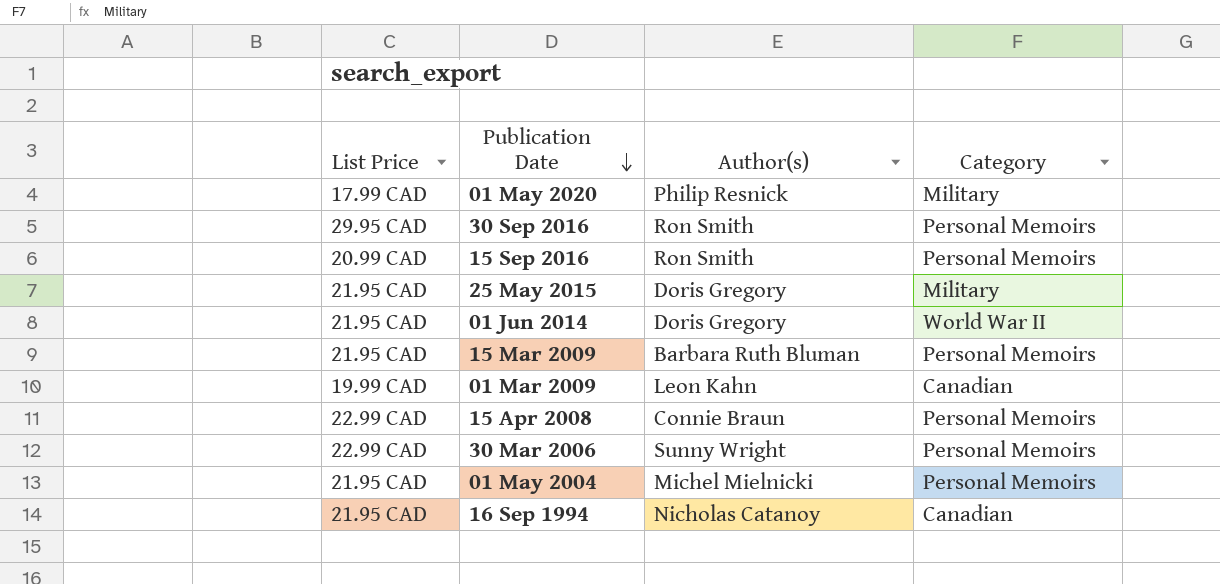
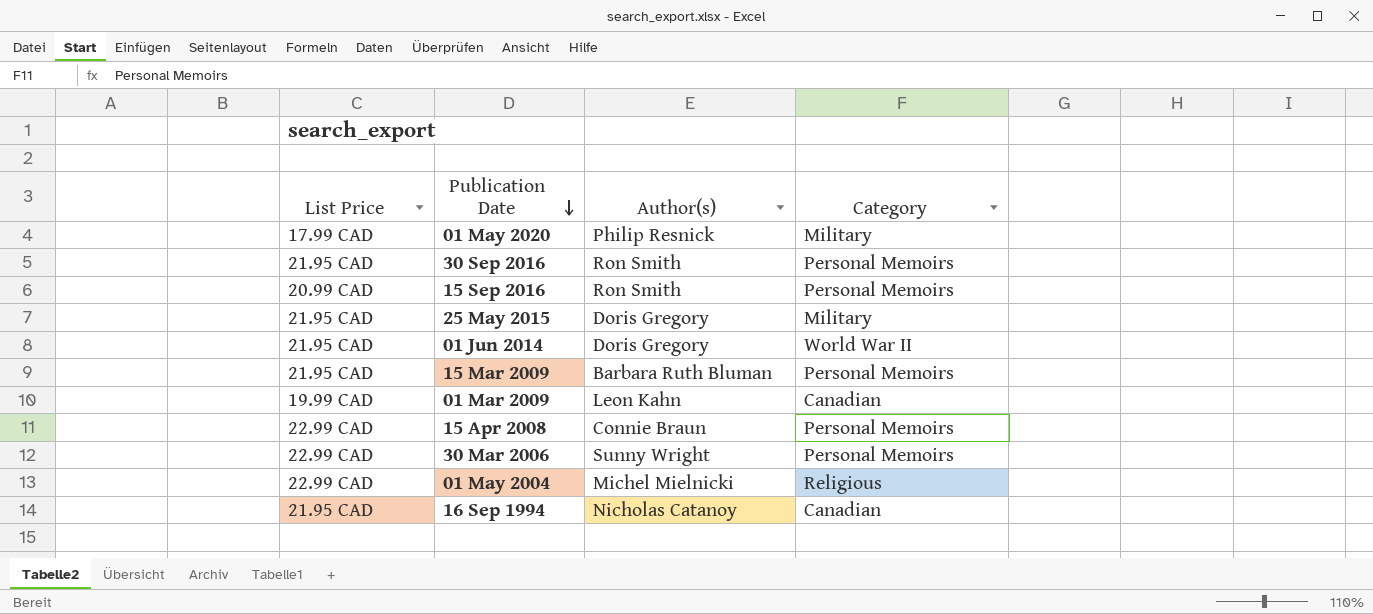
30 Sep 2016 | List Price: 29.95 CAD -> 21.95 CAD
01 May 2004 | List Price: 21.95 CAD -> 22.99 CAD
01 May 2004 | Category: Personal Memoirs -> Religious

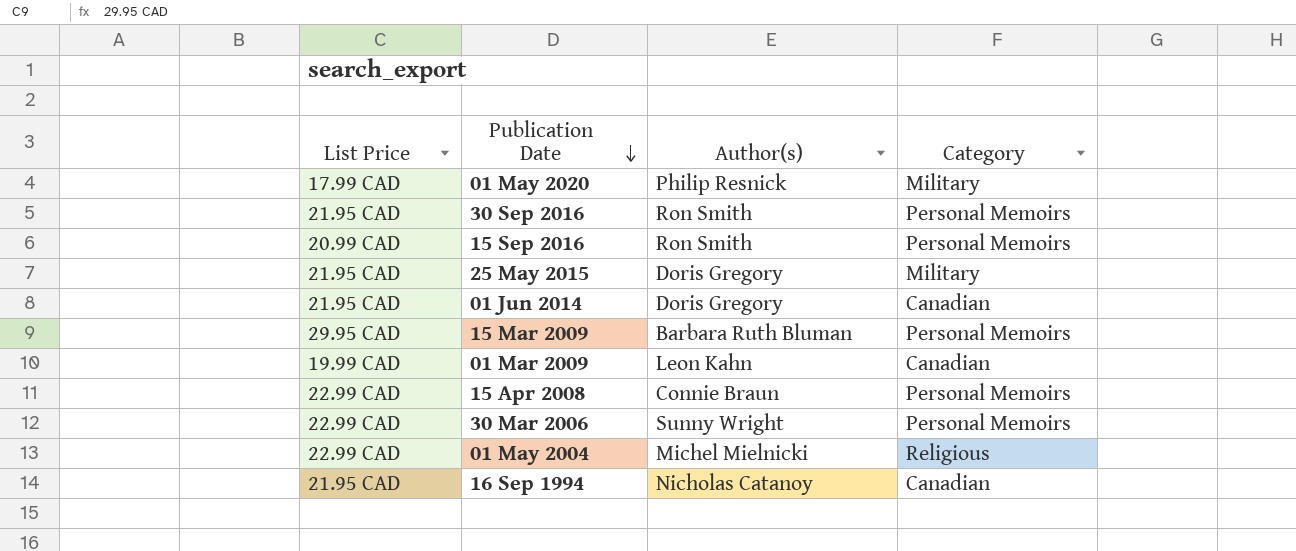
01 Jun 2014 | Category: World War II -> Canadian
15 Mar 2009 | List Price: 21.95 CAD -> 29.95 CAD

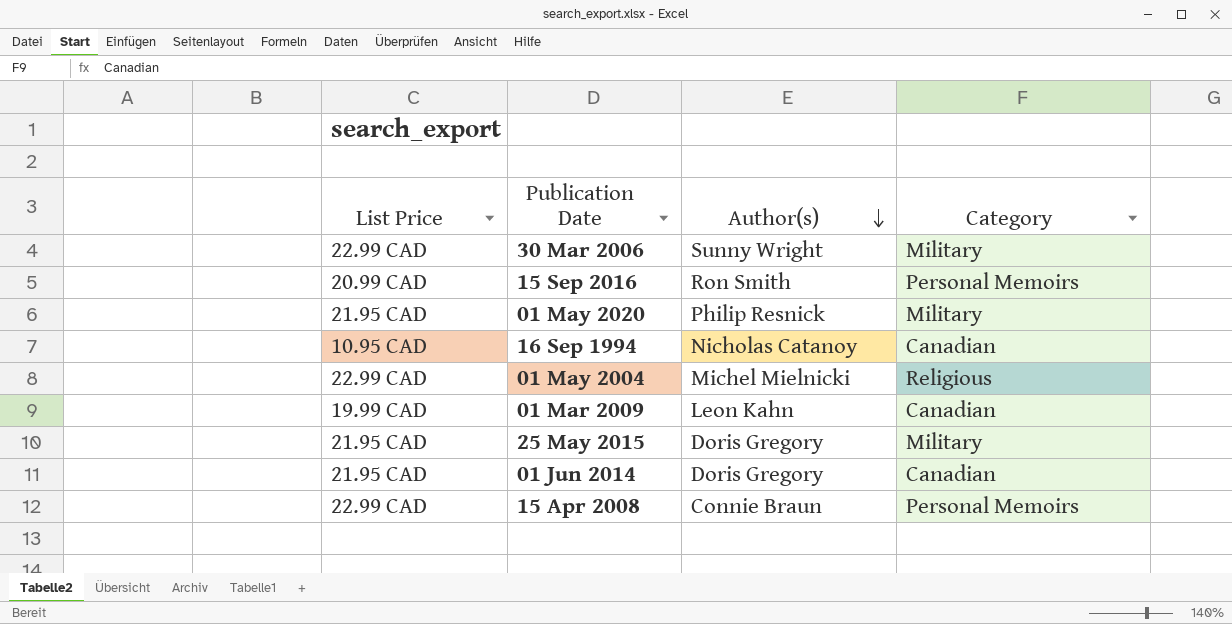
row order: Publication Date descending -> Author(s) descending
row 30 Sep 2016: 21.95 CAD | Ron Smith | Personal Memoirs -> none
row 15 Mar 2009: 29.95 CAD | Barbara Ruth Bluman | Personal Memoirs -> none
30 Mar 2006 | Category: Personal Memoirs -> Military
01 May 2020 | List Price: 17.99 CAD -> 21.95 CAD
16 Sep 1994 | List Price: 21.95 CAD -> 10.95 CAD

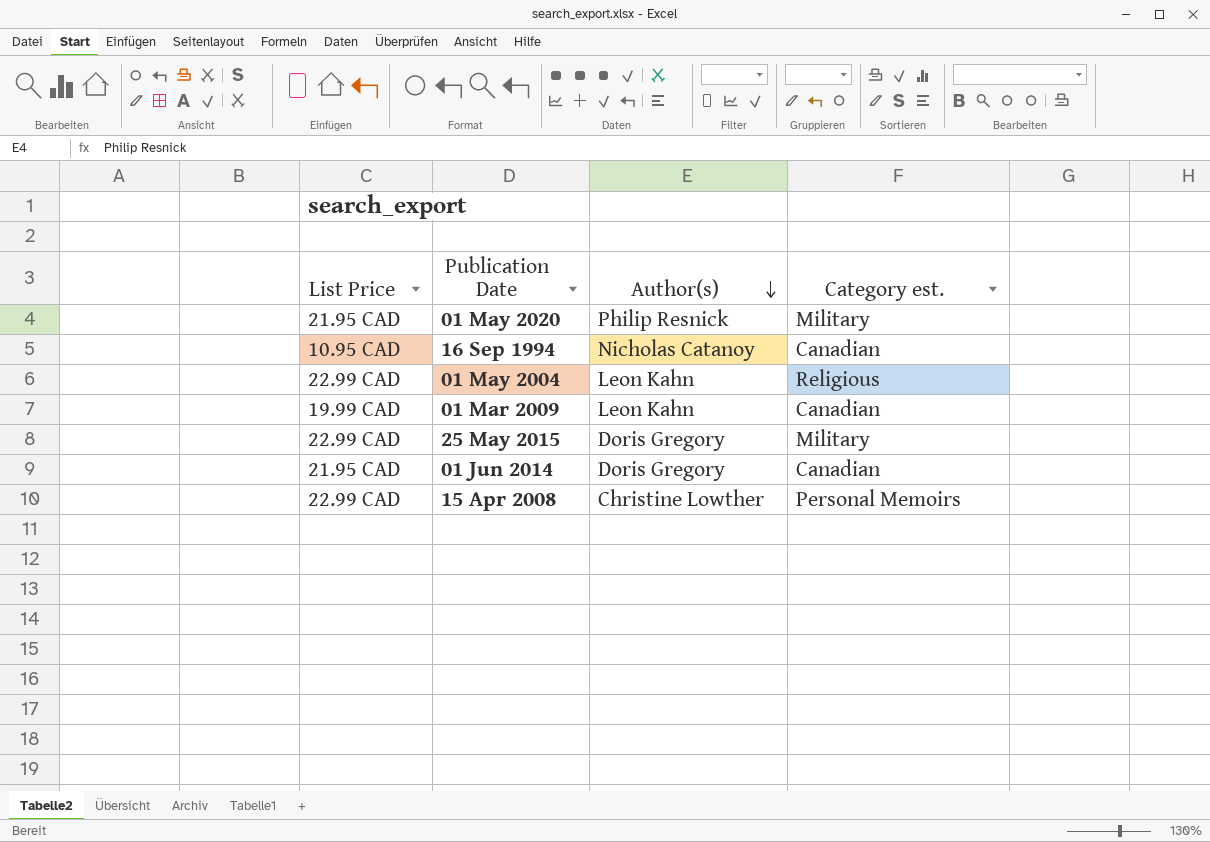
column name: Category -> Category est.
row 30 Mar 2006: 22.99 CAD | Sunny Wright | Military -> none
row 15 Sep 2016: 20.99 CAD | Ron Smith | Personal Memoirs -> none
01 May 2004 | Author(s): Michel Mielnicki -> Leon Kahn
25 May 2015 | List Price: 21.95 CAD -> 22.99 CAD
15 Apr 2008 | Author(s): Connie Braun -> Christine Lowther

